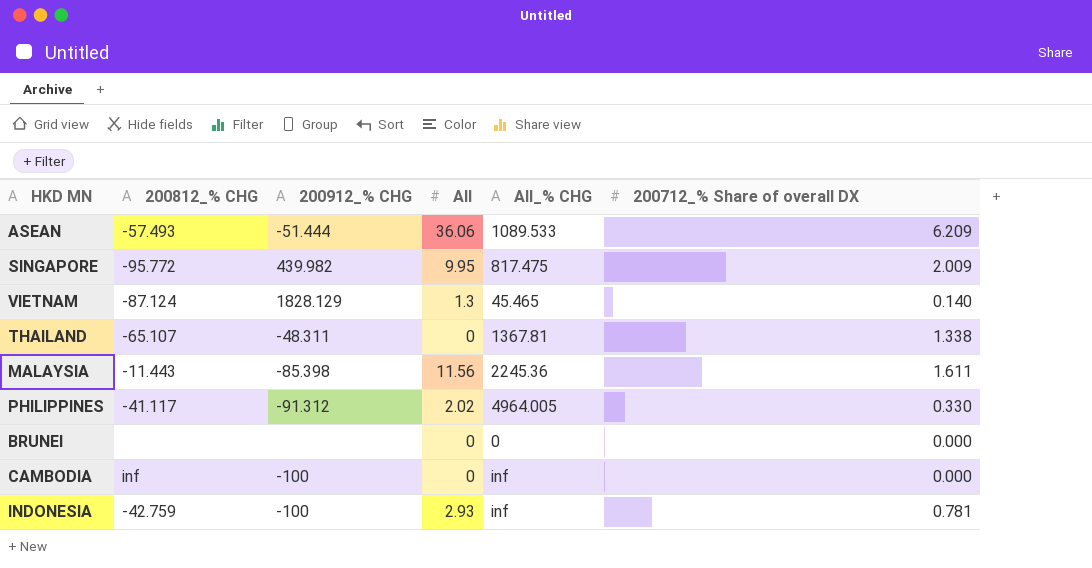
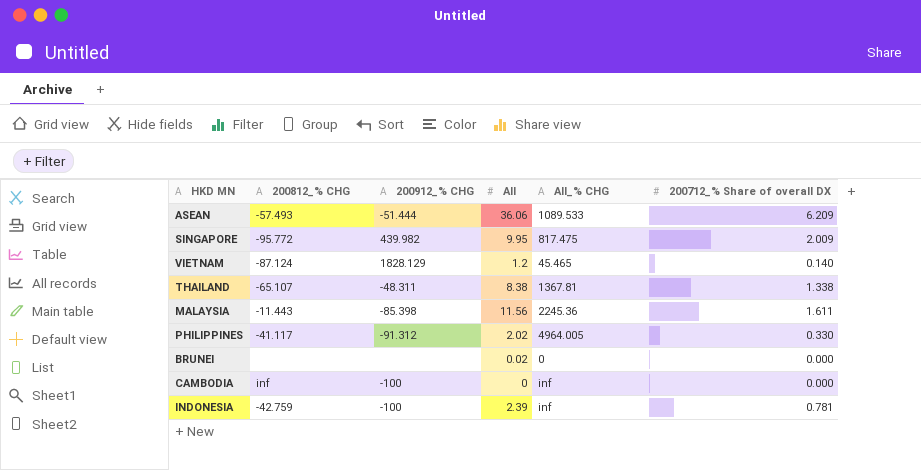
VIETNAM | All: 1.3 -> 1.2
THAILAND | All: 0 -> 8.38
BRUNEI | All: 0 -> 0.02
INDONESIA | All: 2.93 -> 2.39

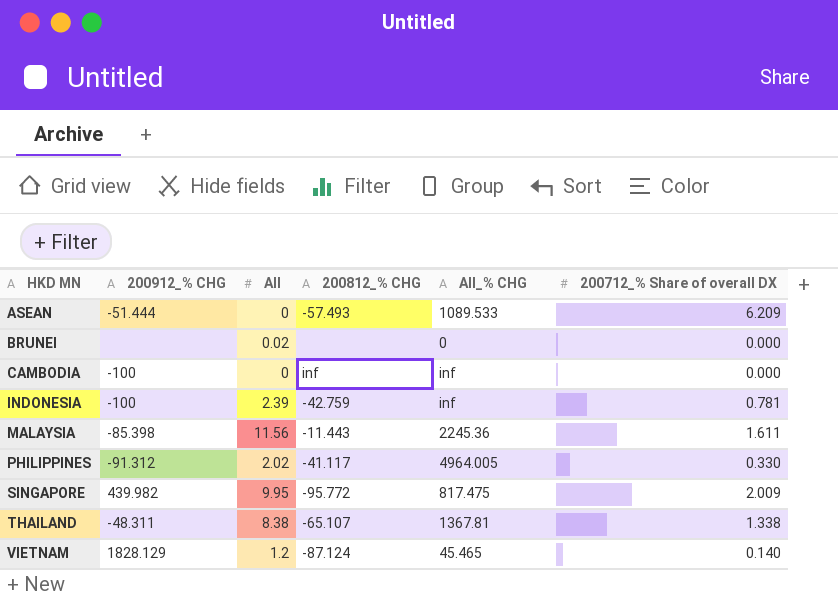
row order: none -> HKD MN ascending
column 200812_% CHG | position: 2 -> 4
ASEAN | All: 36.06 -> 0

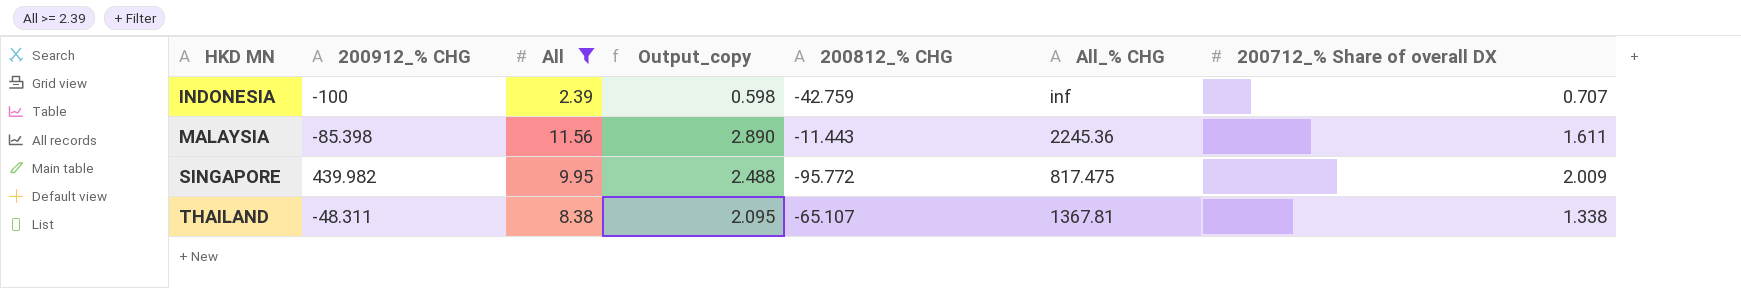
filter: none -> All >= 2.39
column Output_copy | formula: none -> [All] * 0.25
INDONESIA | 200712_% Share of overall DX: 0.781 -> 0.707

